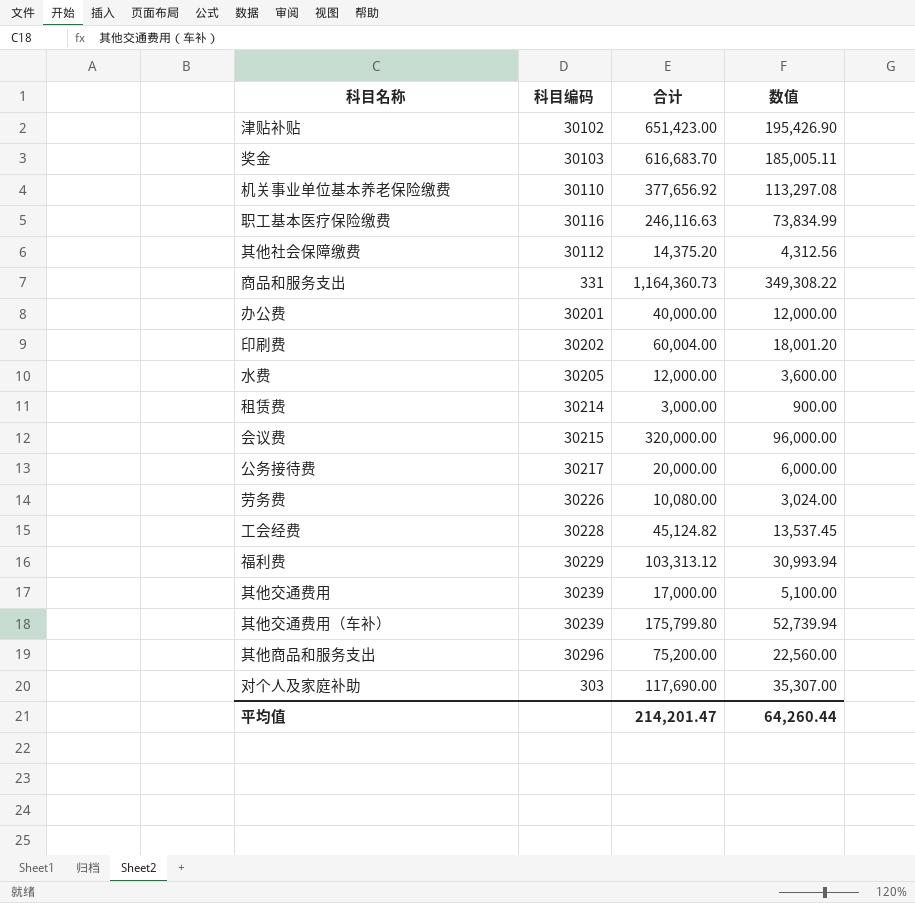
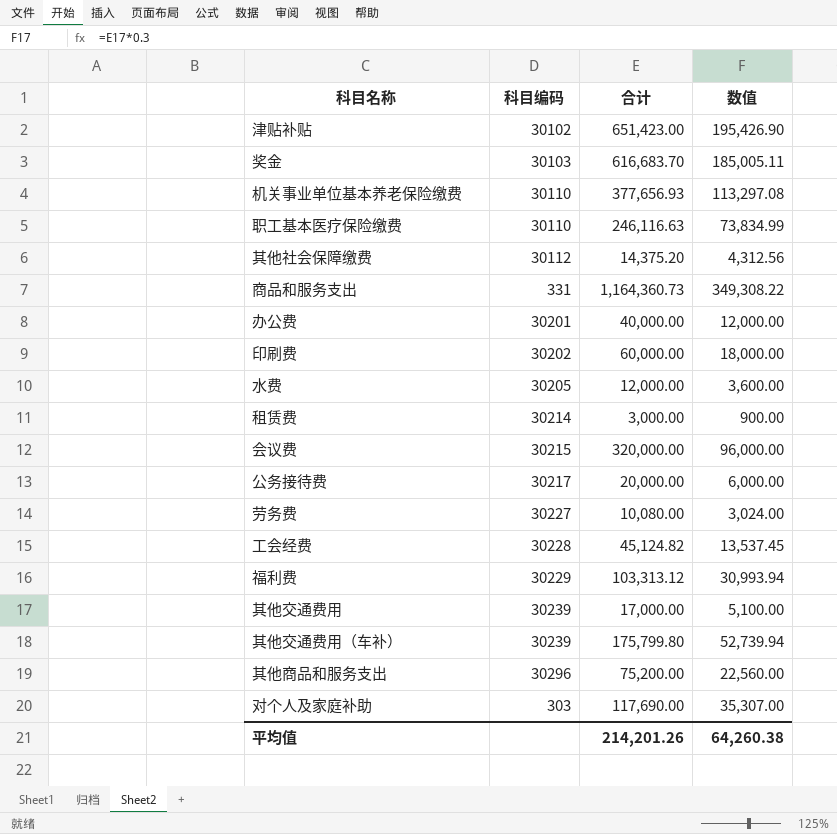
机关事业单位基本养老保险缴费 | 合计: 377,656.92 -> 377,656.93
职工基本医疗保险缴费 | 科目编码: 30116 -> 30110
印刷费 | 合计: 60,004.00 -> 60,000.00
印刷费 | 数值: 18,001.20 -> 18,000.00
劳务费 | 科目编码: 30226 -> 30227
平均值 | 合计: 214,201.47 -> 214,201.26
平均值 | 数值: 64,260.44 -> 64,260.38

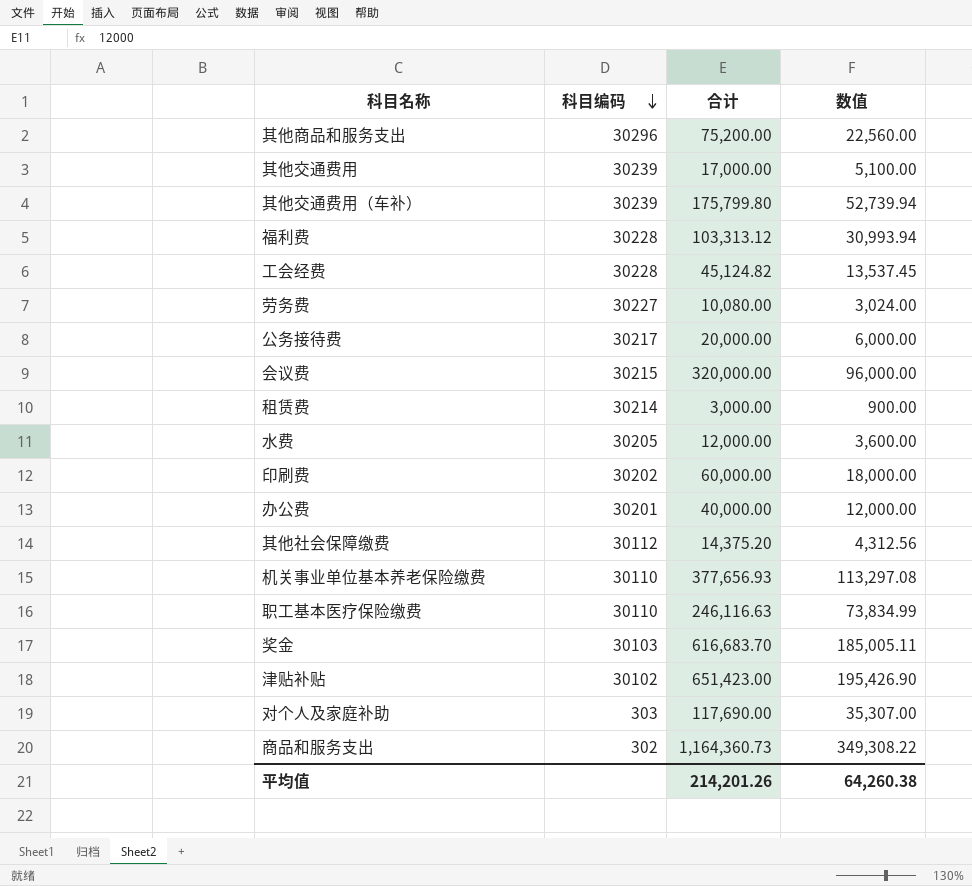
row order: none -> 科目编码 descending
福利费 | 科目编码: 30229 -> 30228
商品和服务支出 | 科目编码: 331 -> 302

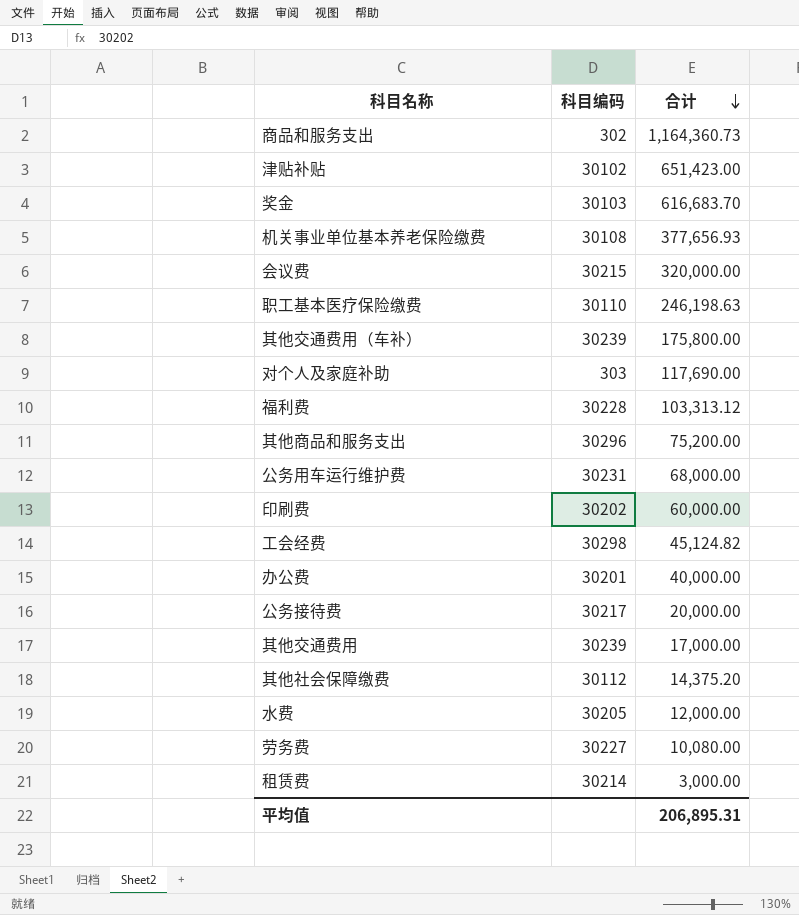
row order: 科目编码 descending -> 合计 descending
column 数值 | formula: [合计] * 0.3 -> none
机关事业单位基本养老保险缴费 | 科目编码: 30110 -> 30108
职工基本医疗保险缴费 | 合计: 246,116.63 -> 246,198.63
其他交通费用（车补） | 合计: 175,799.80 -> 175,800.00
row 公务用车运行维护费: none -> 30231 | 68,000.00
工会经费 | 科目编码: 30228 -> 30298
平均值 | 合计: 214,201.26 -> 206,895.31

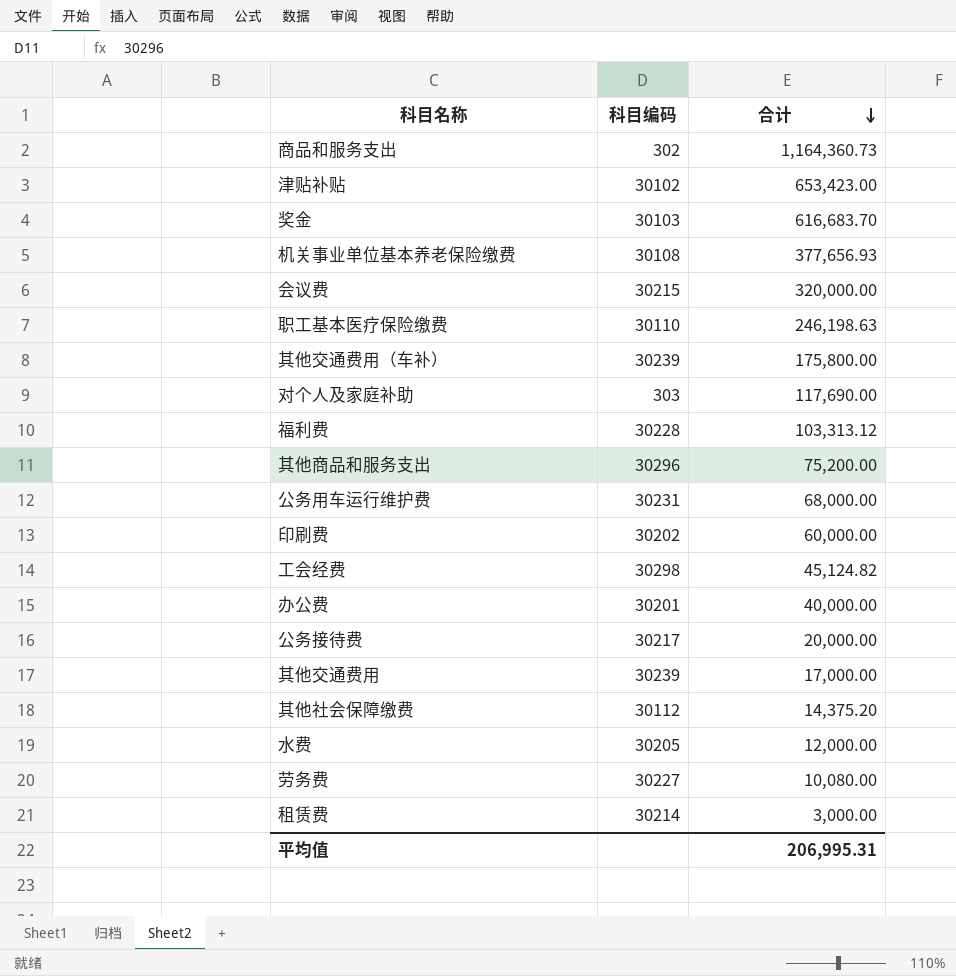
津贴补贴 | 合计: 651,423.00 -> 653,423.00
平均值 | 合计: 206,895.31 -> 206,995.31

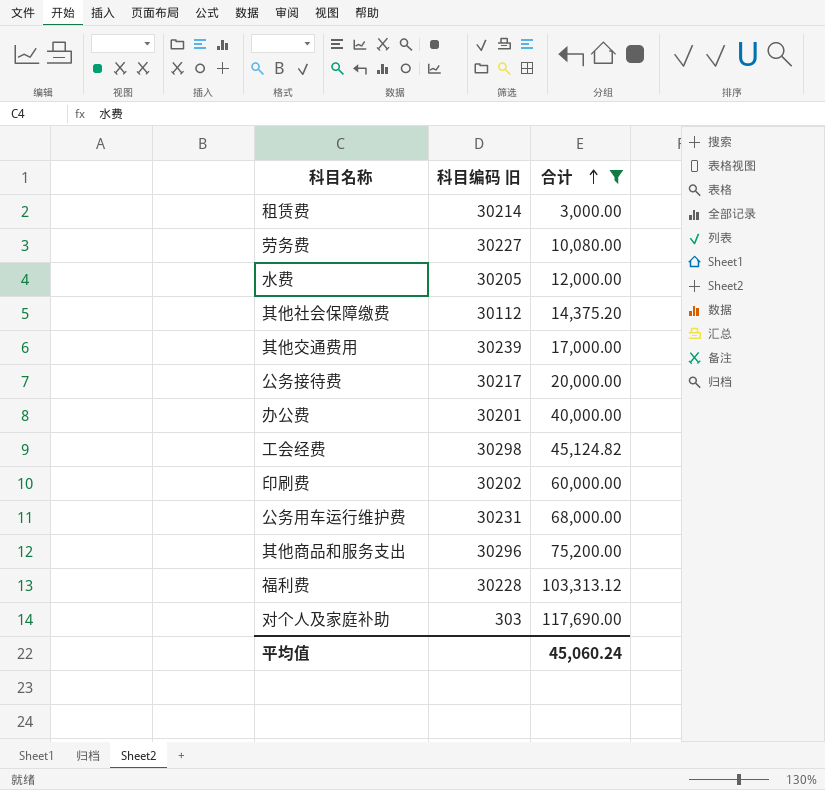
filter: none -> 合计 <= 117,690.00
row order: 合计 descending -> 合计 ascending
column name: 科目编码 -> 科目编码 旧
平均值 | 合计: 206,995.31 -> 45,060.24

